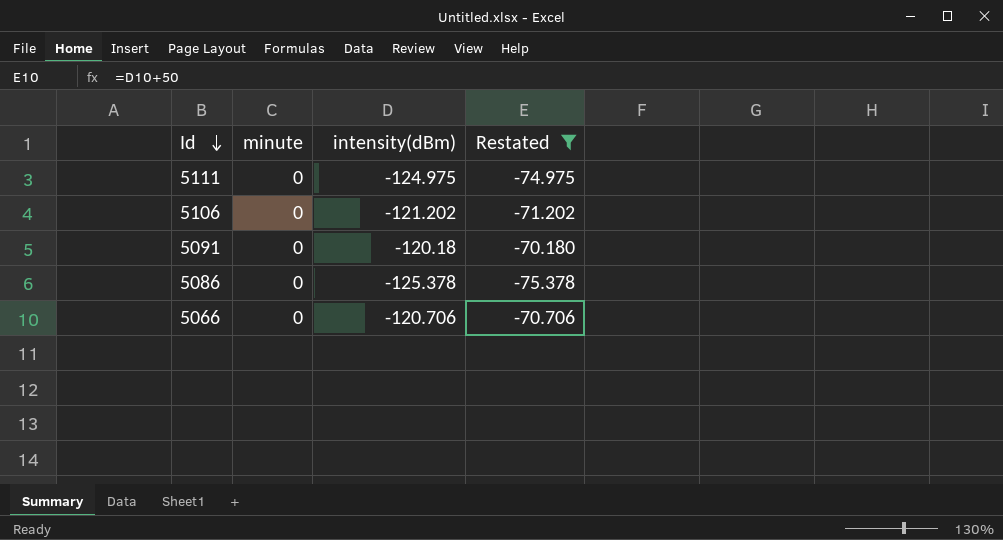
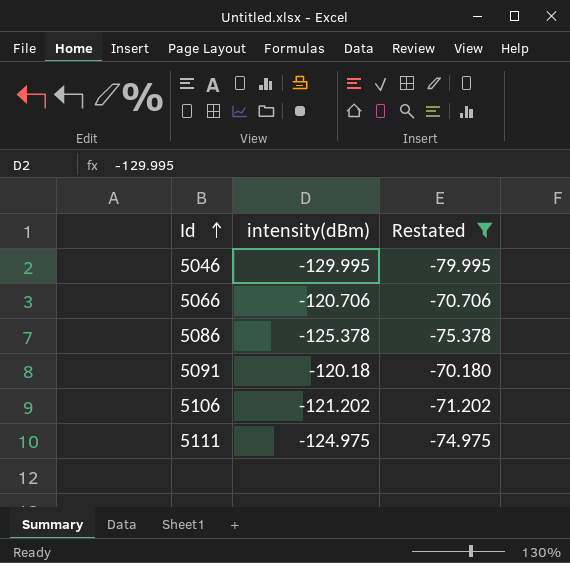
row order: Id descending -> Id ascending
column minute | position: 2 -> none
row 5046: none -> -129.995 | -79.995

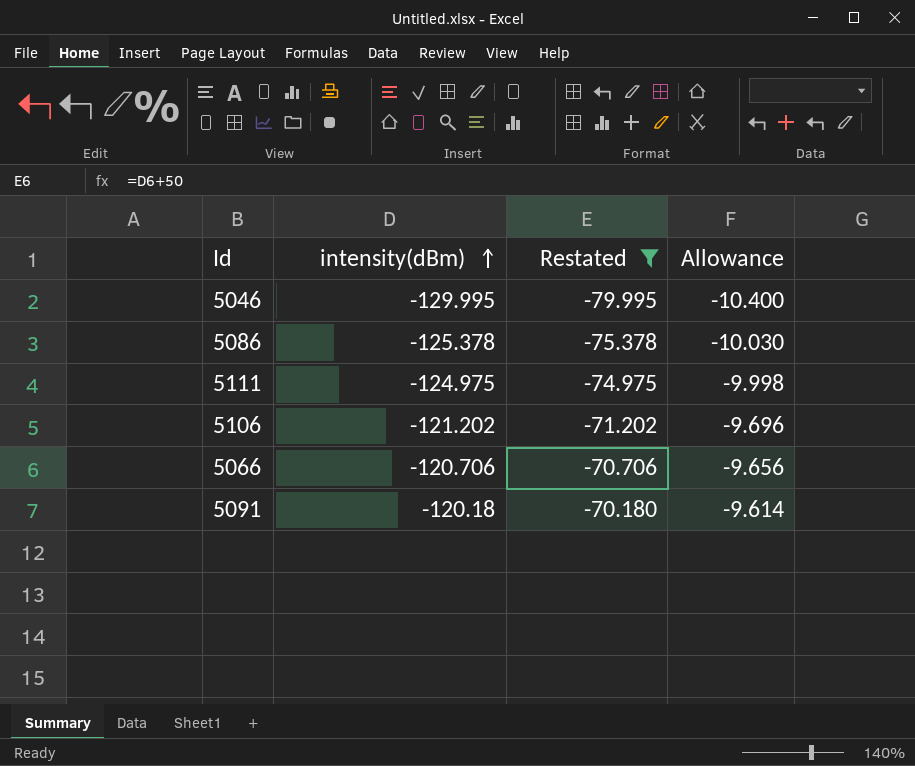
row order: Id ascending -> intensity(dBm) ascending
column Allowance | formula: none -> [intensity(dBm)] * 0.08

